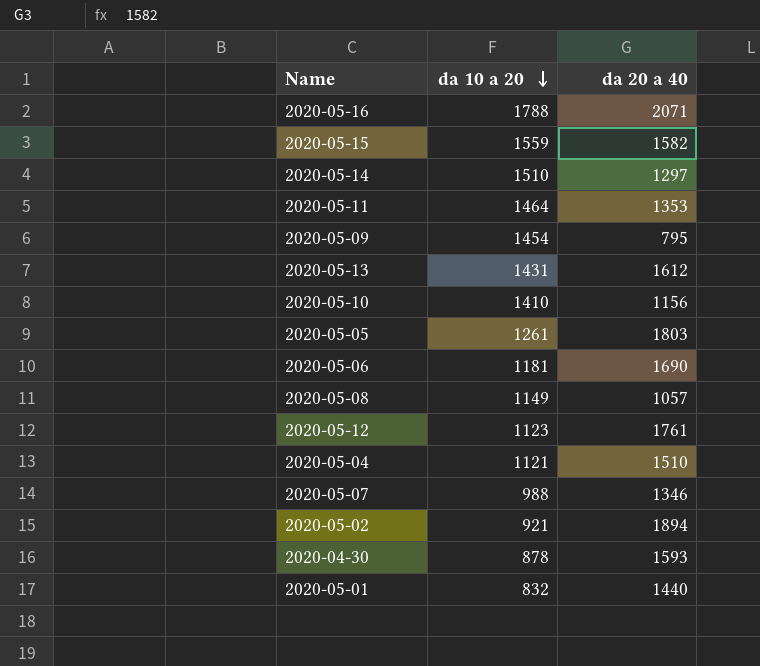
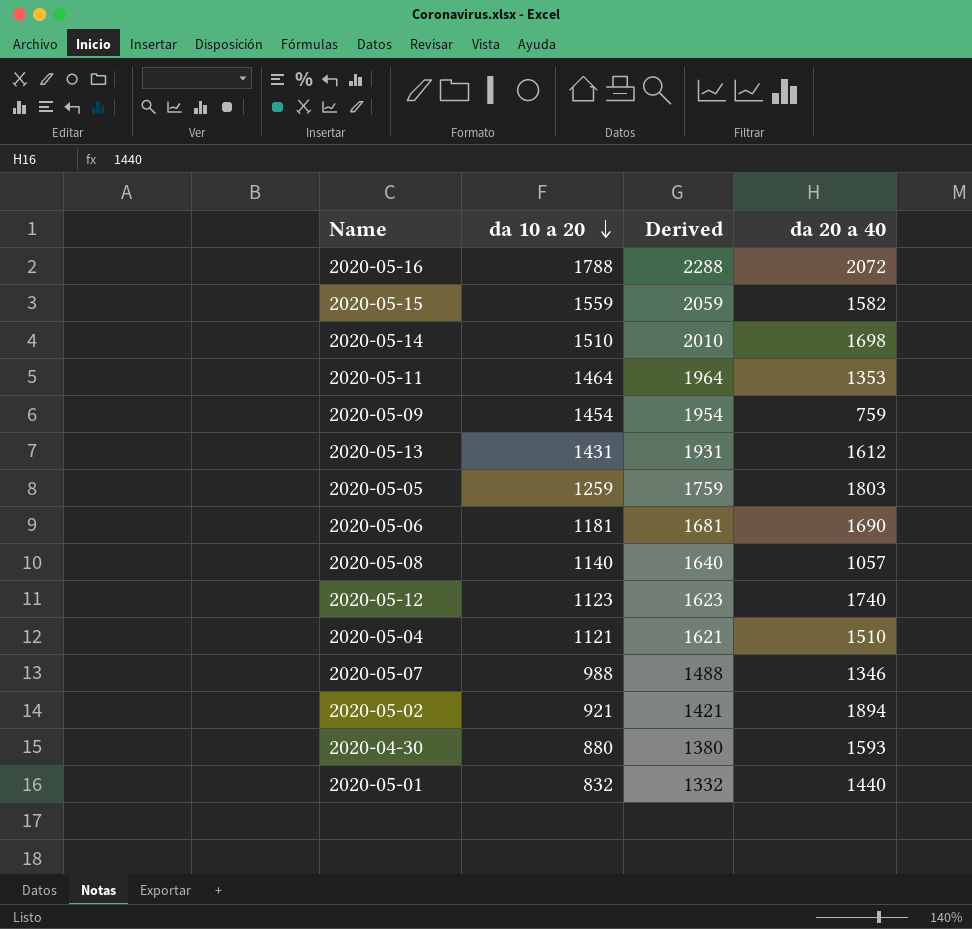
column Derived | formula: none -> [da 10 a 20] + 500
row 2020-05-10: 1410 | 1156 -> none
2020-05-16 | da 20 a 40: 2071 -> 2072
2020-05-14 | da 20 a 40: 1297 -> 1698
2020-05-09 | da 20 a 40: 795 -> 759
2020-05-05 | da 10 a 20: 1261 -> 1259
2020-05-08 | da 10 a 20: 1149 -> 1140
2020-05-12 | da 20 a 40: 1761 -> 1740
2020-04-30 | da 10 a 20: 878 -> 880

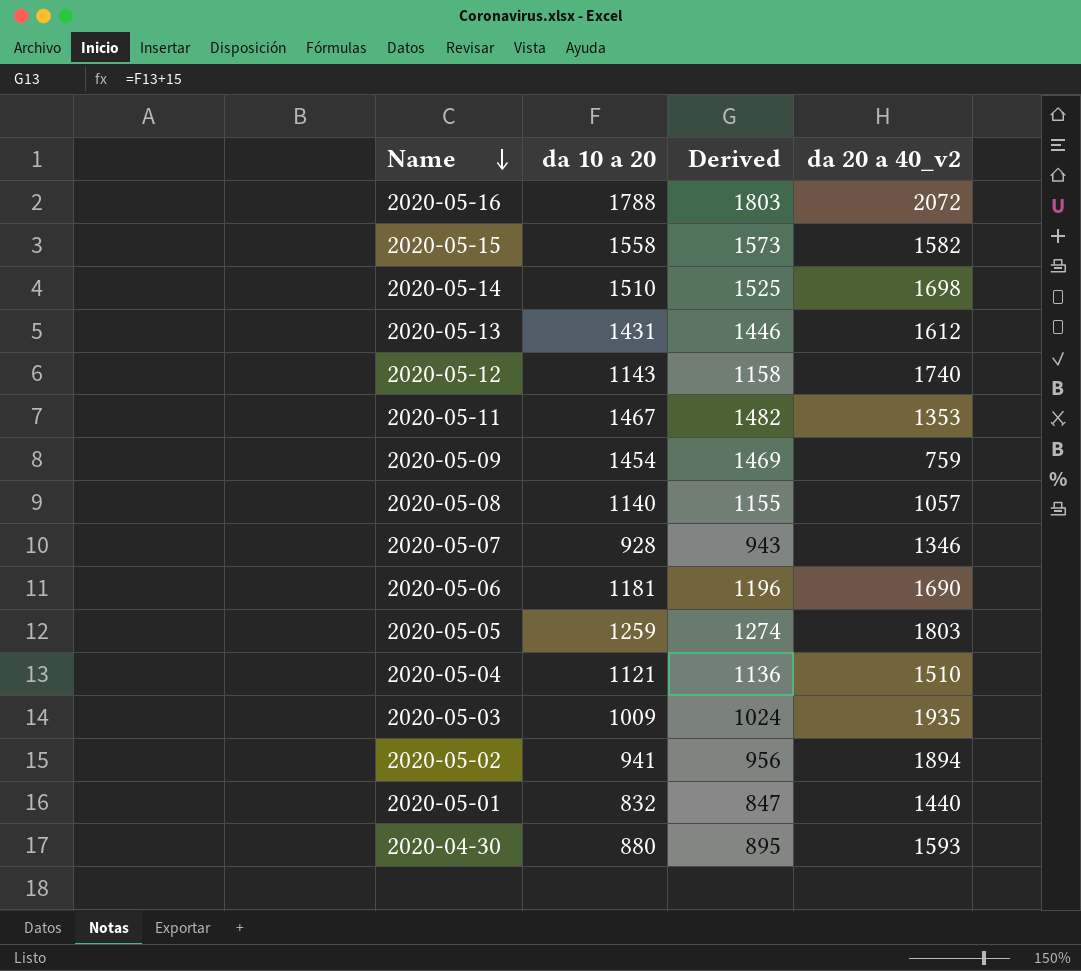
row order: da 10 a 20 descending -> Name descending
column Derived | formula: [da 10 a 20] + 500 -> [da 10 a 20] + 15
column name: da 20 a 40 -> da 20 a 40_v2
2020-05-15 | da 10 a 20: 1559 -> 1558
2020-05-12 | da 10 a 20: 1123 -> 1143
2020-05-11 | da 10 a 20: 1464 -> 1467
2020-05-07 | da 10 a 20: 988 -> 928
row 2020-05-03: none -> 1009 | 1024 | 1935
2020-05-02 | da 10 a 20: 921 -> 941

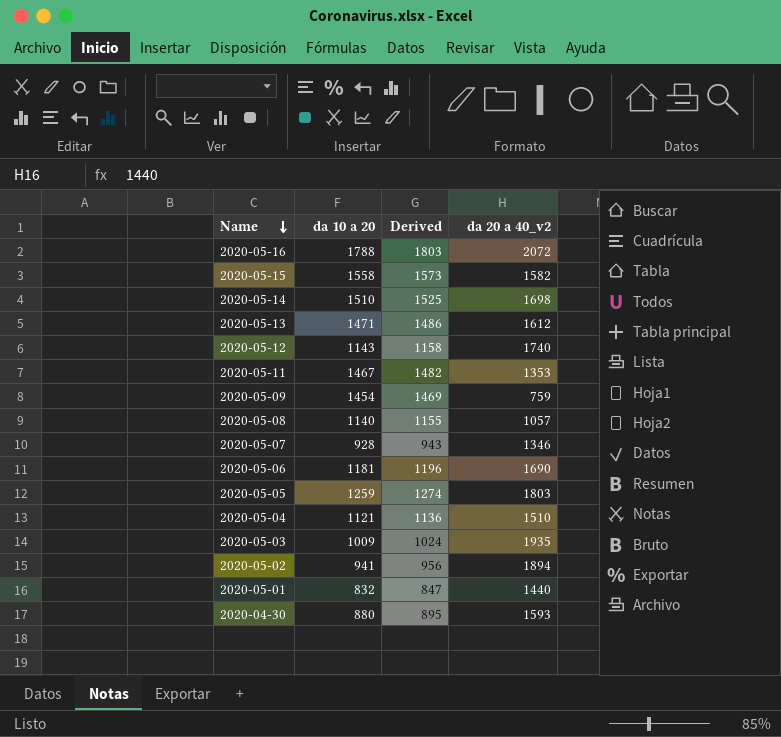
2020-05-13 | da 10 a 20: 1431 -> 1471
2020-05-13 | Derived: 1446 -> 1486

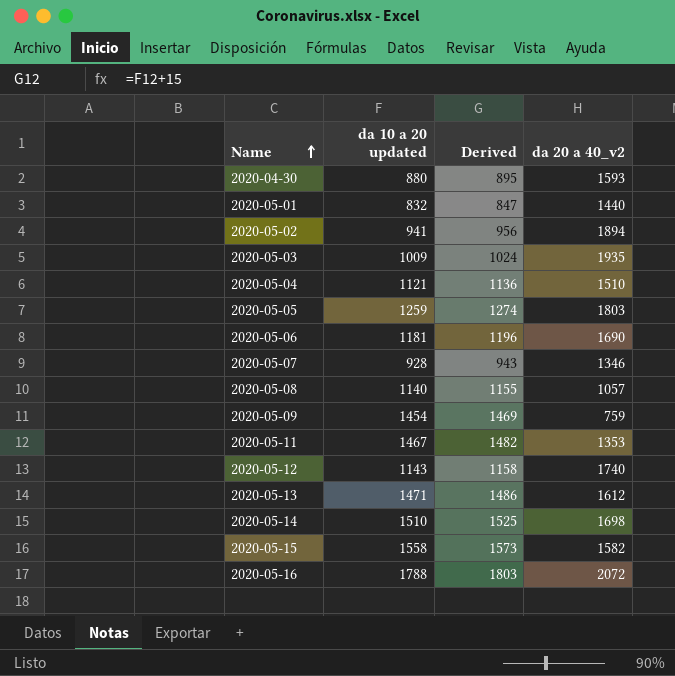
row order: Name descending -> Name ascending
column name: da 10 a 20 -> da 10 a 20 updated

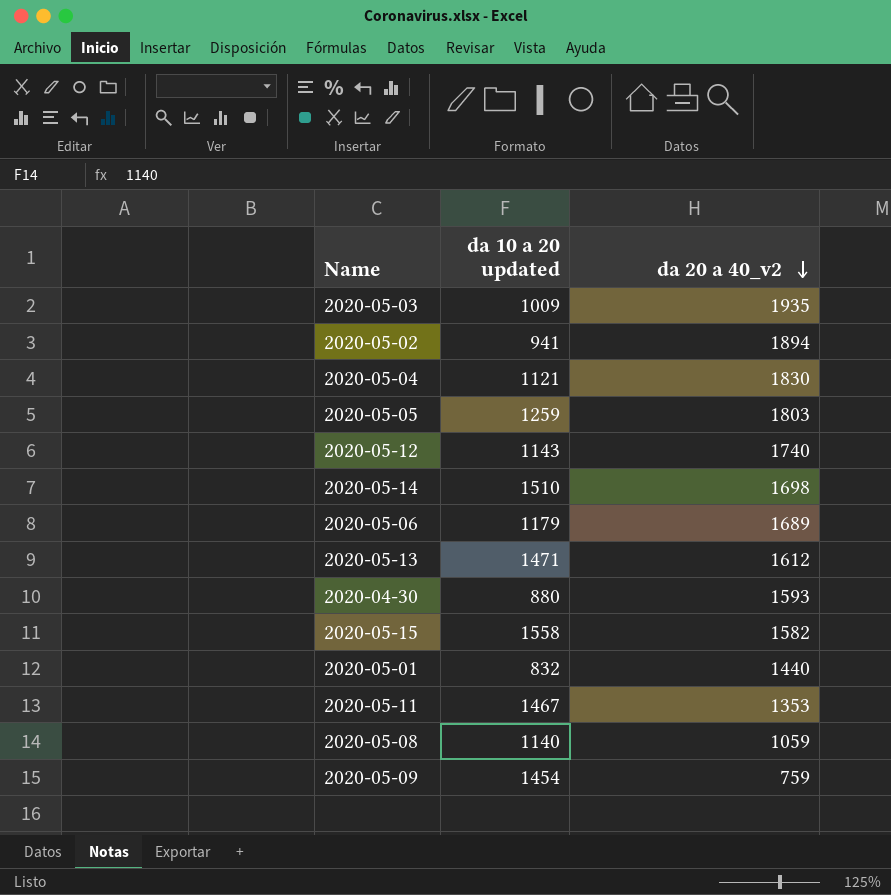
row order: Name ascending -> da 20 a 40_v2 descending
column Derived | formula: [da 10 a 20 updated] + 15 -> none
row 2020-05-07: 928 | 943 | 1346 -> none
row 2020-05-16: 1788 | 1803 | 2072 -> none
2020-05-04 | da 20 a 40_v2: 1510 -> 1830
2020-05-06 | da 10 a 20 updated: 1181 -> 1179
2020-05-06 | da 20 a 40_v2: 1690 -> 1689
2020-05-08 | da 20 a 40_v2: 1057 -> 1059

